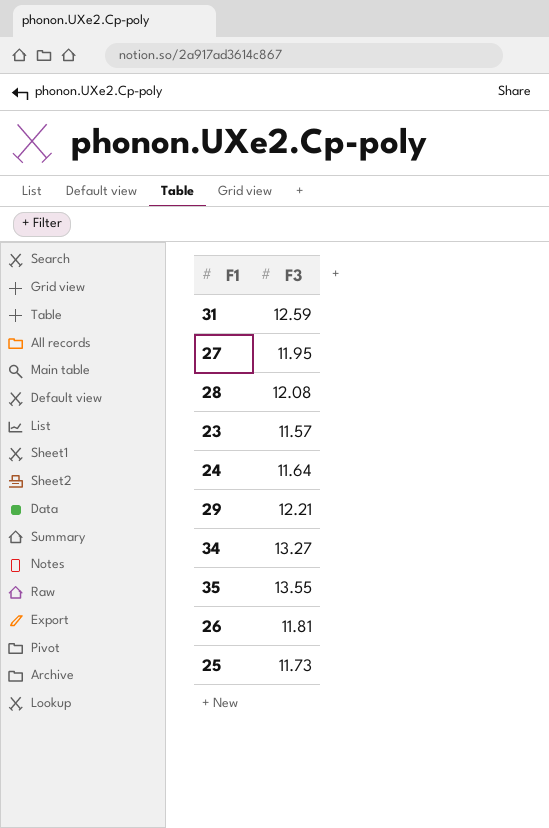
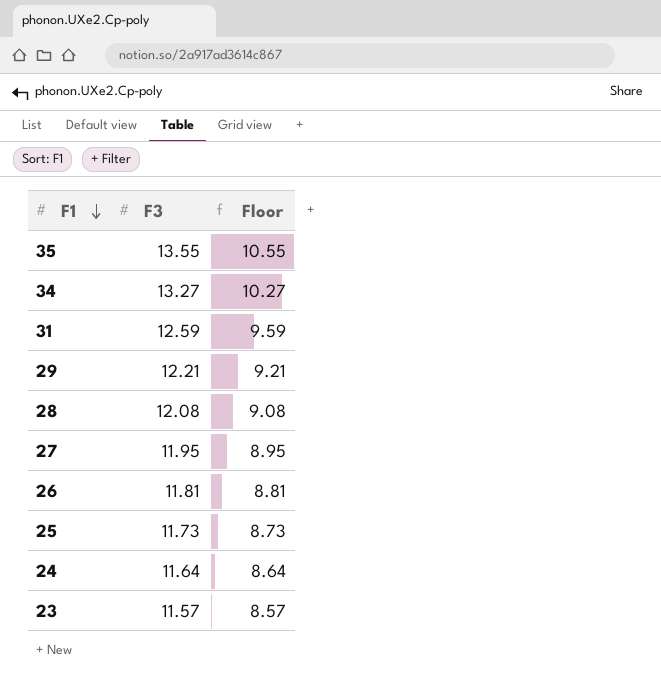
row order: none -> F1 descending
column Floor | formula: none -> [F3] - 3

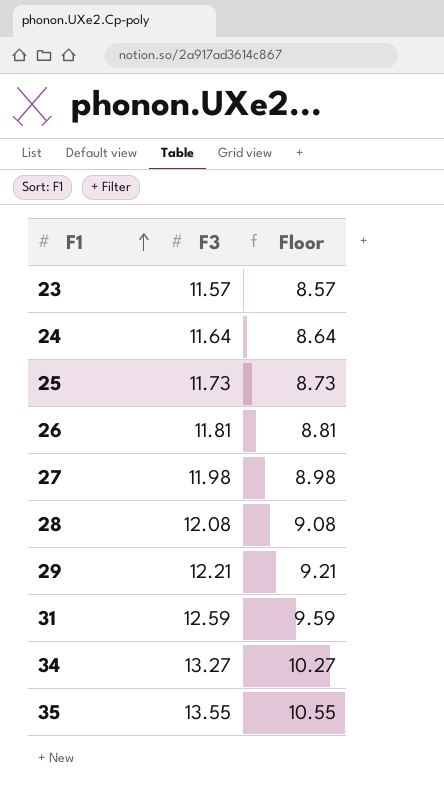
row order: F1 descending -> F1 ascending
27 | F3: 11.95 -> 11.98
27 | Floor: 8.95 -> 8.98

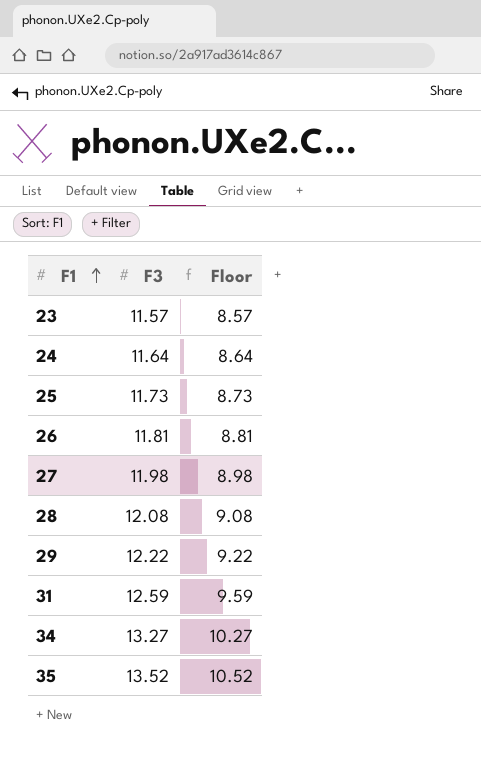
29 | F3: 12.21 -> 12.22
29 | Floor: 9.21 -> 9.22
35 | F3: 13.55 -> 13.52
35 | Floor: 10.55 -> 10.52

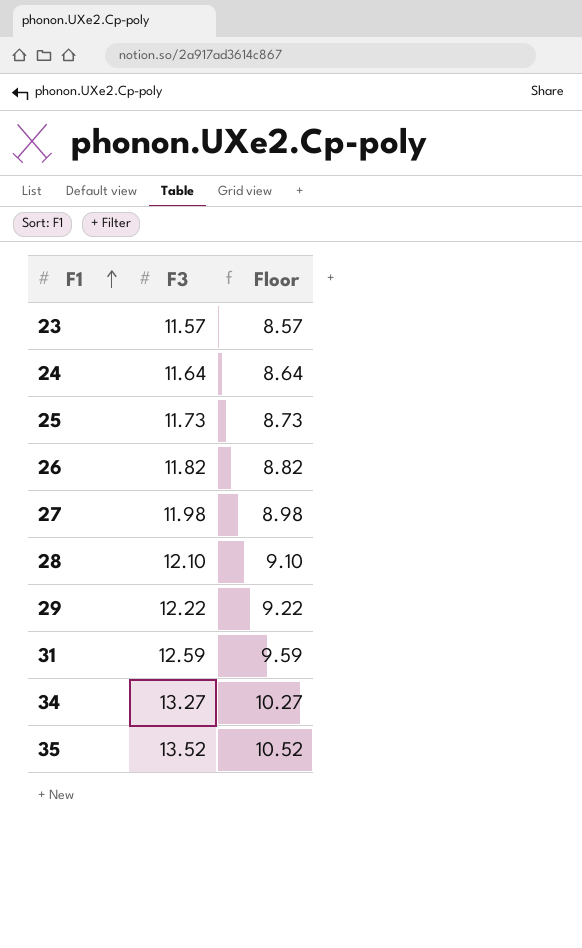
26 | F3: 11.81 -> 11.82
26 | Floor: 8.81 -> 8.82
28 | F3: 12.08 -> 12.10
28 | Floor: 9.08 -> 9.10

